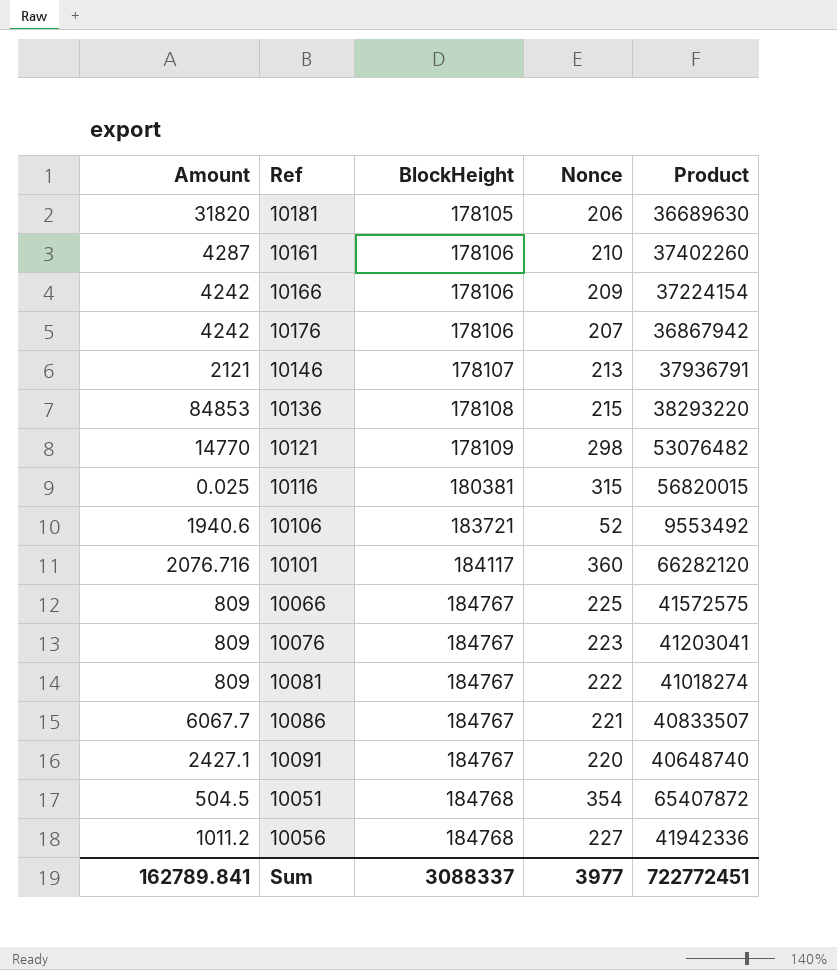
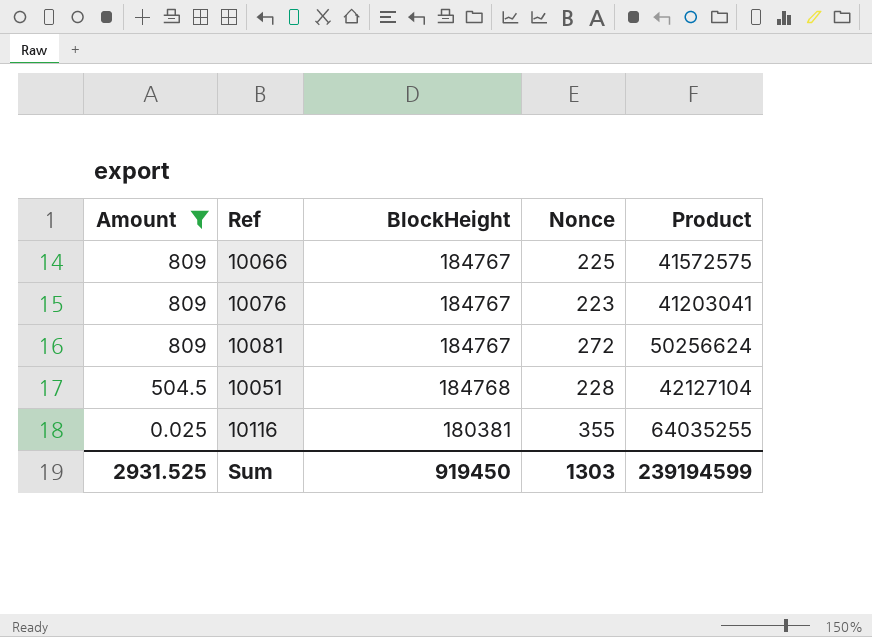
filter: none -> Amount <= 809
row order: BlockHeight ascending -> Amount descending
10081 | Nonce: 222 -> 272
10081 | Product: 41018274 -> 50256624
10051 | Nonce: 354 -> 228
10051 | Product: 65407872 -> 42127104
10116 | Nonce: 315 -> 355
10116 | Product: 56820015 -> 64035255
Sum | Amount: 162789.841 -> 2931.525
Sum | BlockHeight: 3088337 -> 919450
Sum | Nonce: 3977 -> 1303
Sum | Product: 722772451 -> 239194599

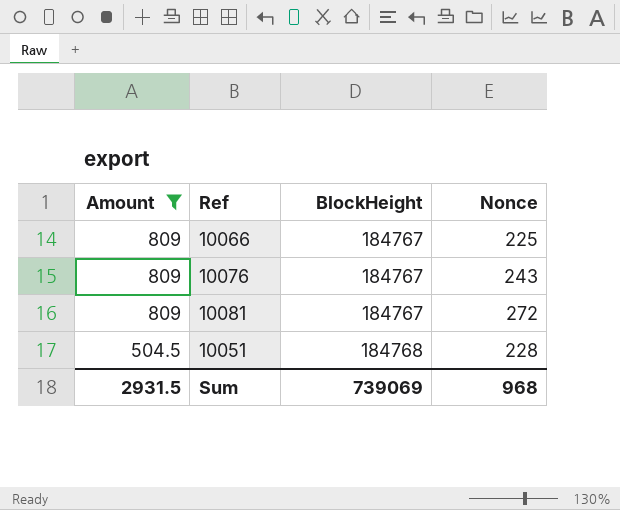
column Product | formula: [BlockHeight] * [Nonce] -> none
row 10116: 0.025 | 180381 | 355 | 64035255 -> none
10076 | Nonce: 223 -> 243
Sum | Amount: 2931.525 -> 2931.5
Sum | BlockHeight: 919450 -> 739069
Sum | Nonce: 1303 -> 968

